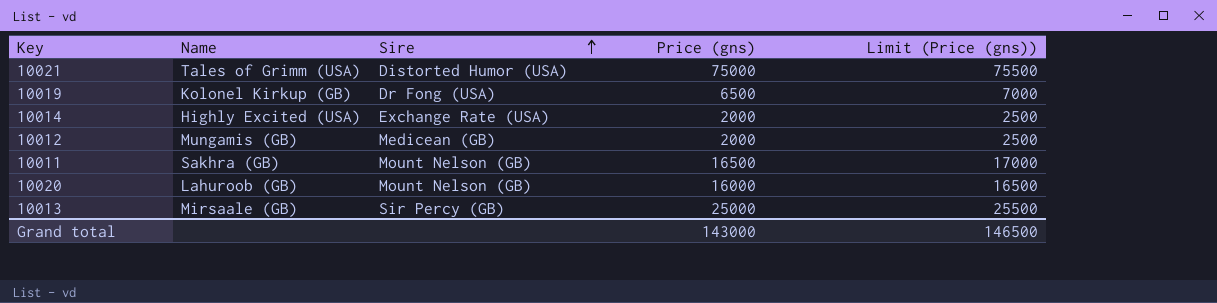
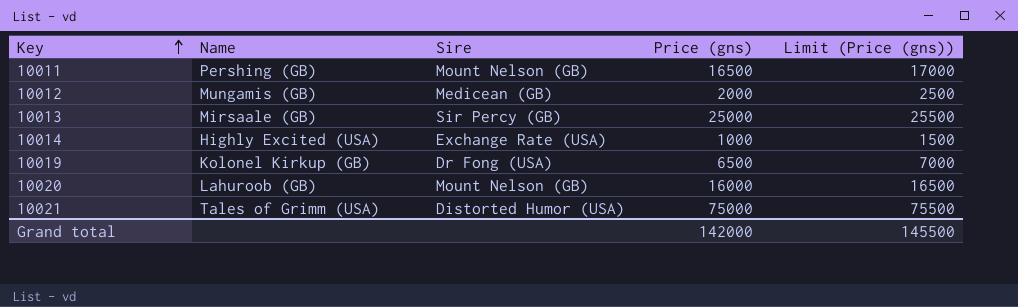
row order: Sire ascending -> Key ascending
10011 | Name: Sakhra (GB) -> Pershing (GB)
10014 | Price (gns): 2000 -> 1000
10014 | Limit (Price (gns)): 2500 -> 1500
Grand total | Price (gns): 143000 -> 142000
Grand total | Limit (Price (gns)): 146500 -> 145500

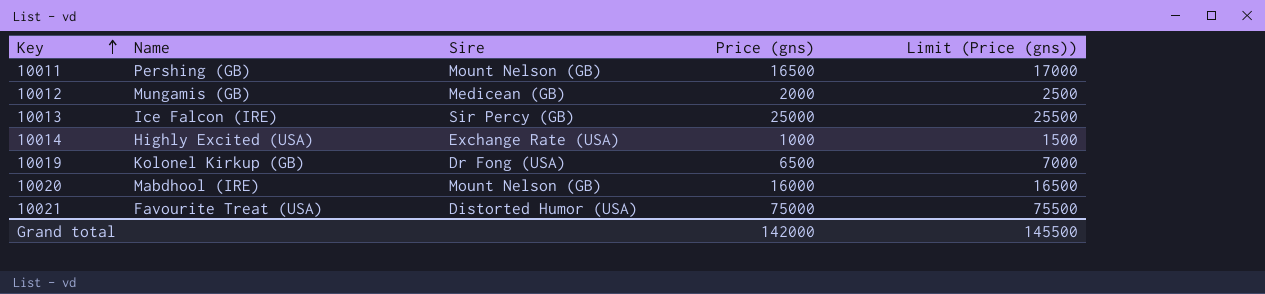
10013 | Name: Mirsaale (GB) -> Ice Falcon (IRE)
10020 | Name: Lahuroob (GB) -> Mabdhool (IRE)
10021 | Name: Tales of Grimm (USA) -> Favourite Treat (USA)

